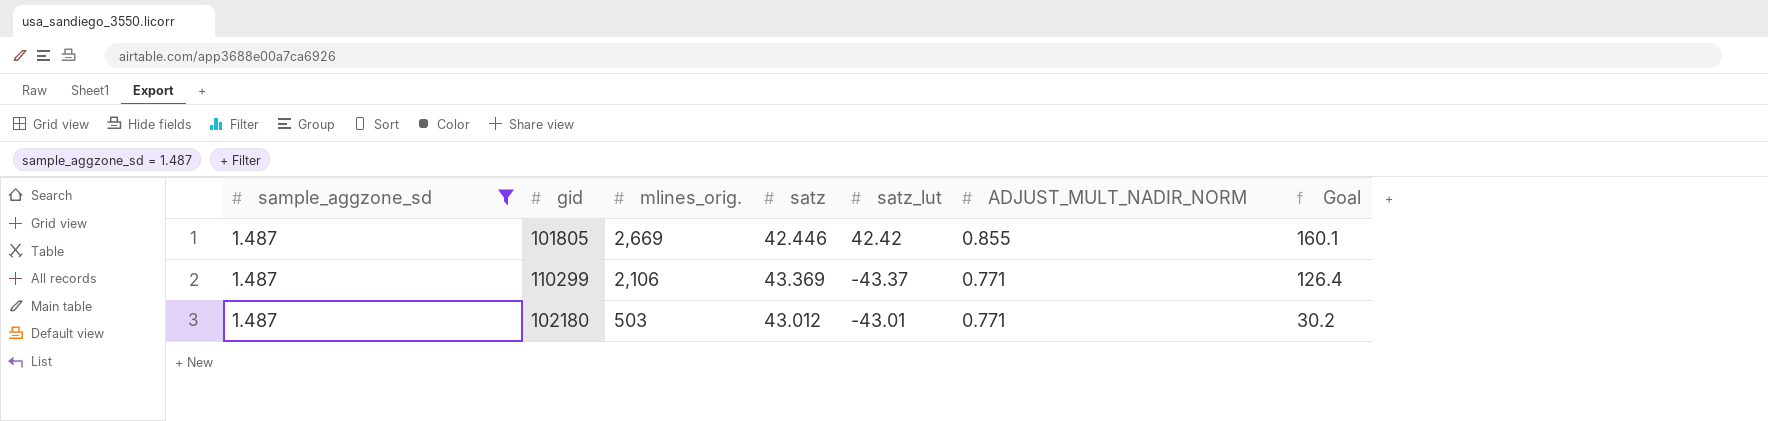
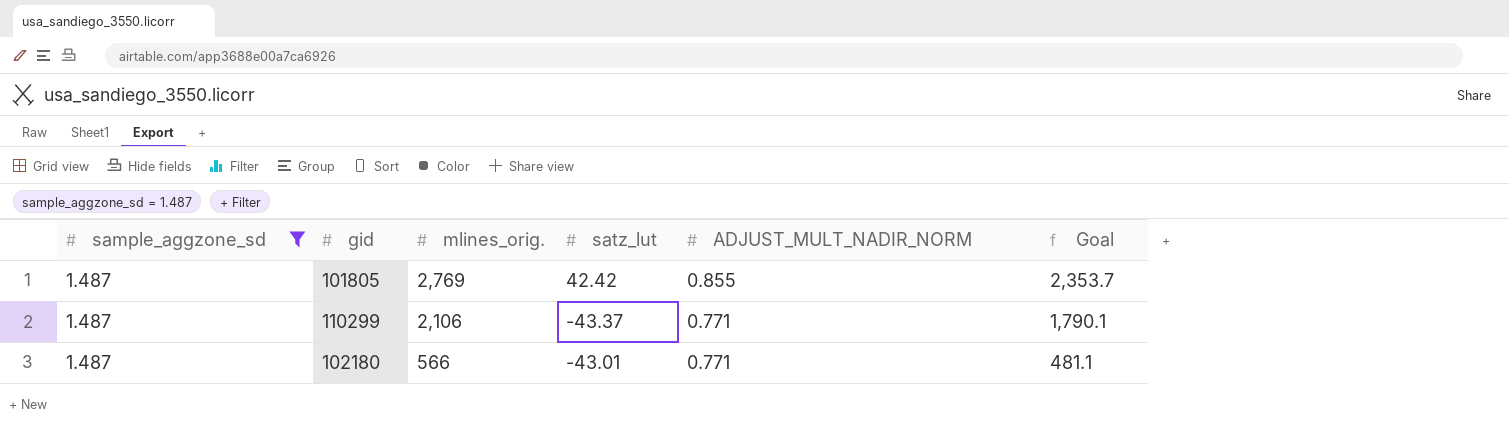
column satz | position: 4 -> none
column Goal | formula: [mlines_orig.] * 0.06 -> [mlines_orig.] * 0.85
101805 | mlines_orig.: 2,669 -> 2,769
102180 | mlines_orig.: 503 -> 566

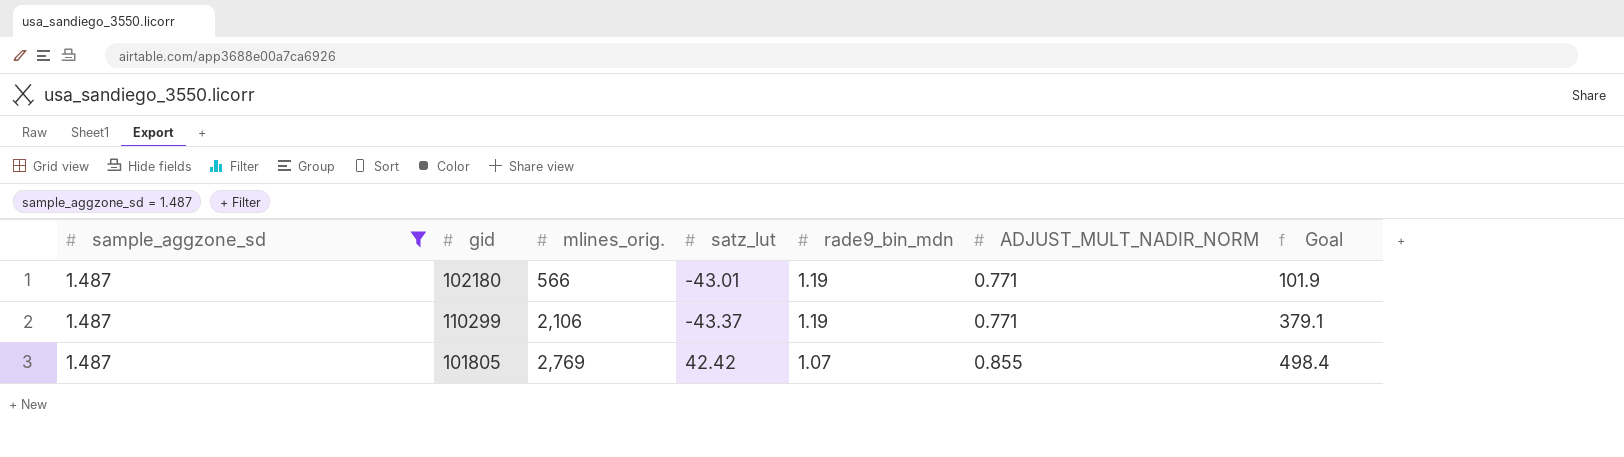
row order: mlines_orig. descending -> mlines_orig. ascending
column rade9_bin_mdn | position: none -> 5
column Goal | formula: [mlines_orig.] * 0.85 -> [mlines_orig.] * 0.18

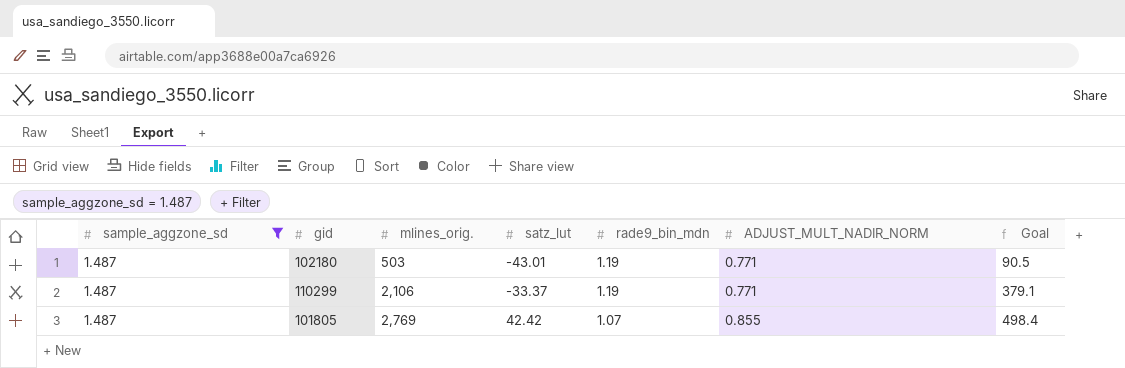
102180 | mlines_orig.: 566 -> 503
102180 | Goal: 101.9 -> 90.5
110299 | satz_lut: -43.37 -> -33.37

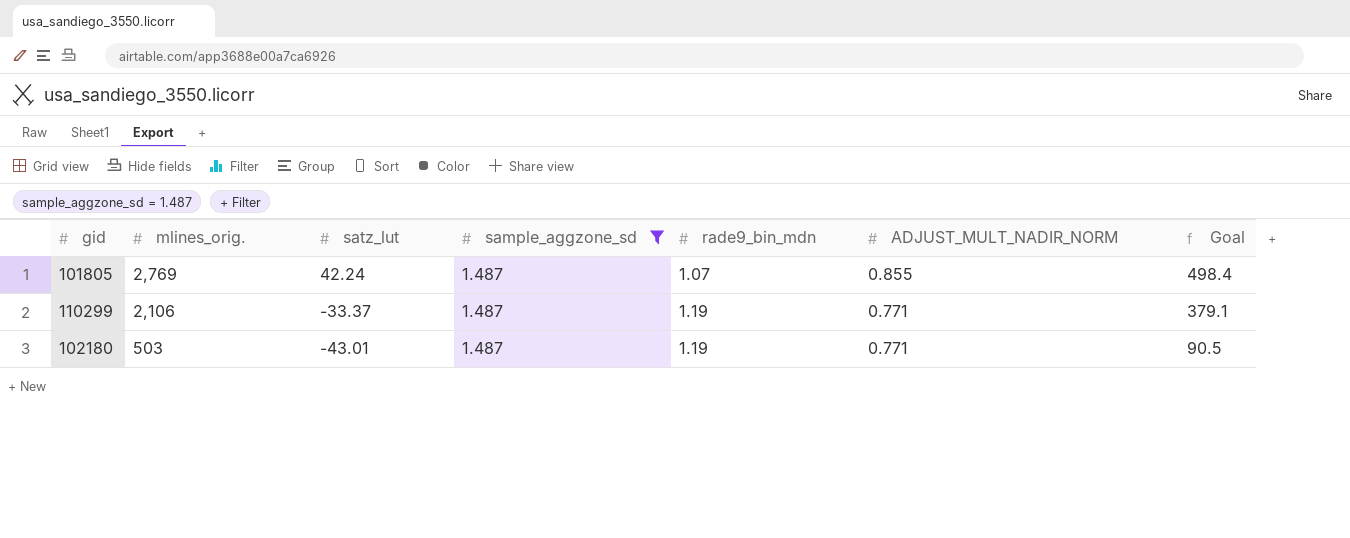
row order: mlines_orig. ascending -> mlines_orig. descending
column sample_aggzone_sd | position: 1 -> 4
101805 | satz_lut: 42.42 -> 42.24

